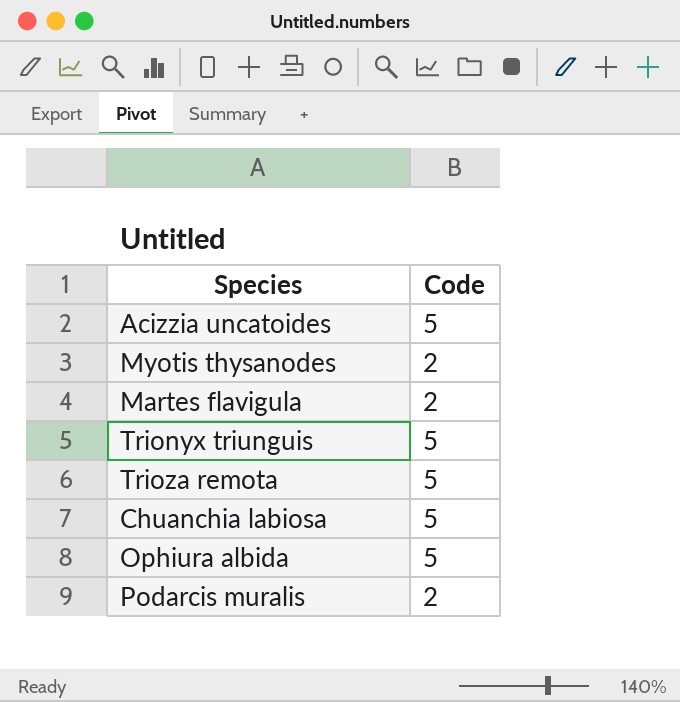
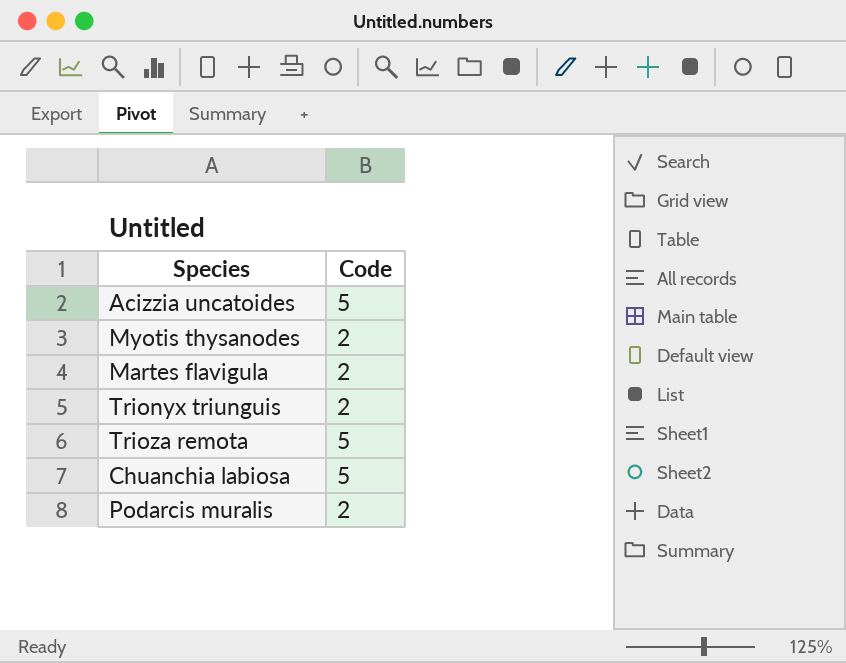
row Ophiura albida: 5 -> none
Trionyx triunguis | Code: 5 -> 2

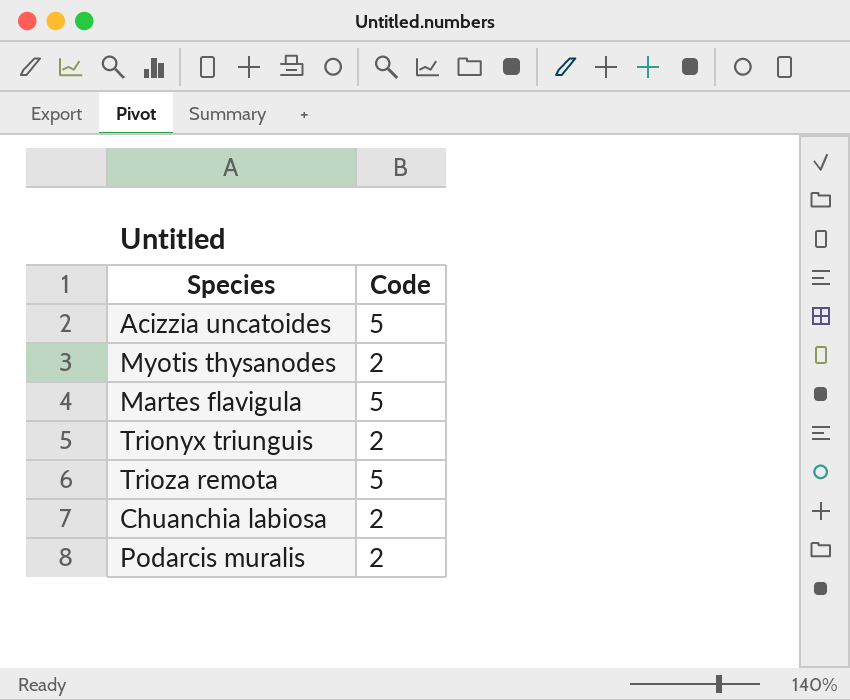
Martes flavigula | Code: 2 -> 5
Chuanchia labiosa | Code: 5 -> 2

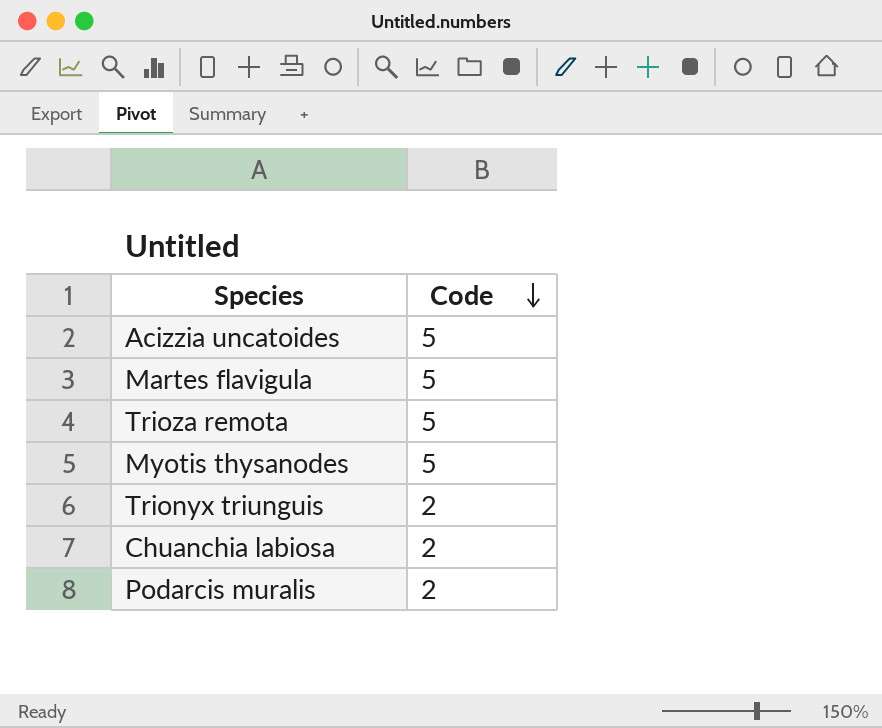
row order: none -> Code descending
Myotis thysanodes | Code: 2 -> 5

